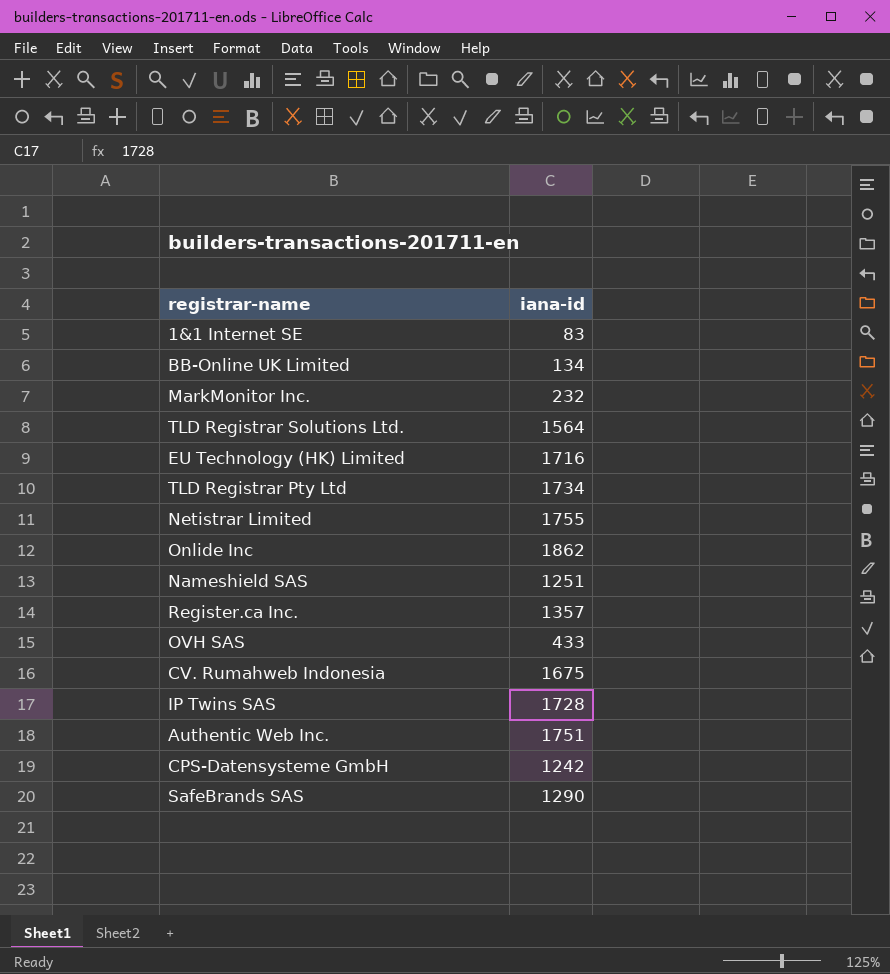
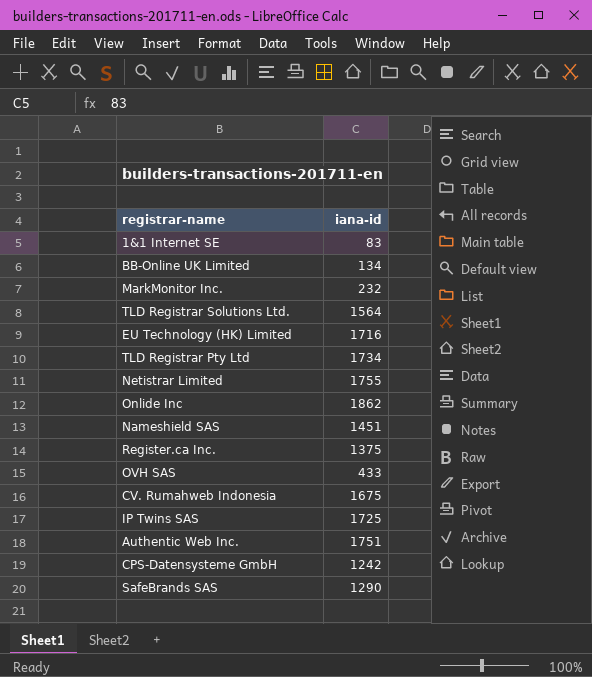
Nameshield SAS | iana-id: 1251 -> 1451
Register.ca Inc. | iana-id: 1357 -> 1375
IP Twins SAS | iana-id: 1728 -> 1725

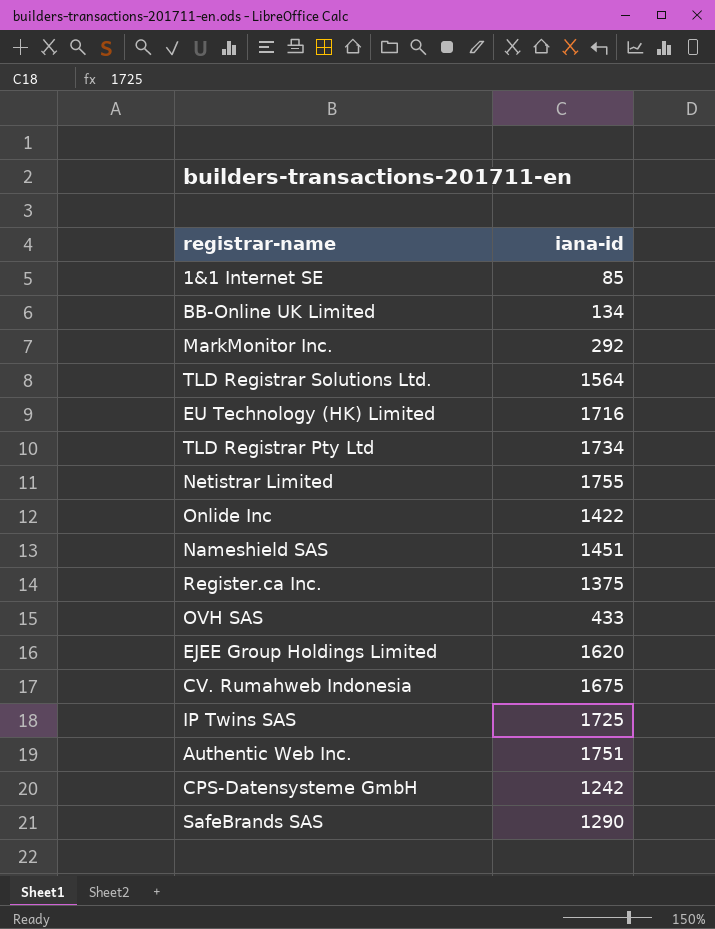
1&1 Internet SE | iana-id: 83 -> 85
MarkMonitor Inc. | iana-id: 232 -> 292
Onlide Inc | iana-id: 1862 -> 1422
row EJEE Group Holdings Limited: none -> 1620

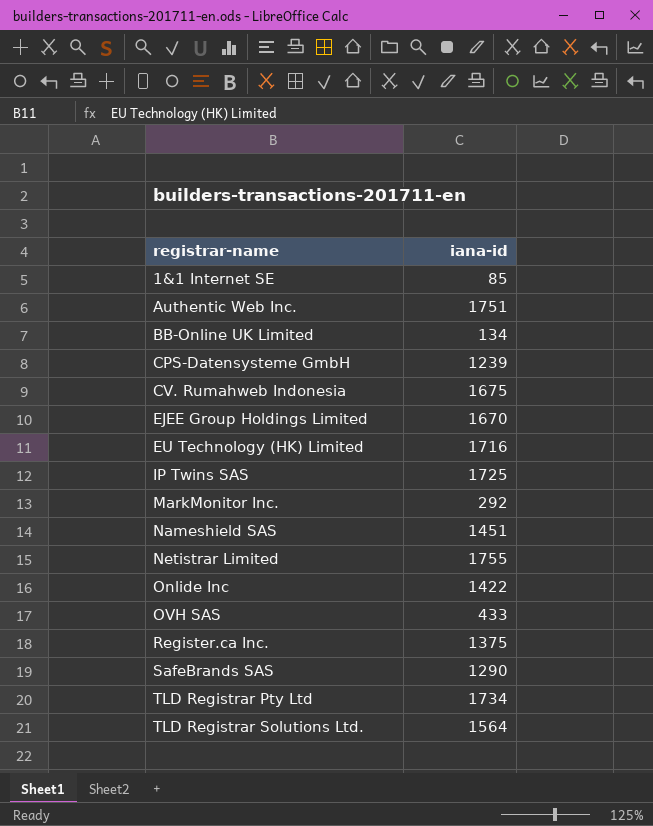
row order: none -> registrar-name ascending
CPS-Datensysteme GmbH | iana-id: 1242 -> 1239
EJEE Group Holdings Limited | iana-id: 1620 -> 1670

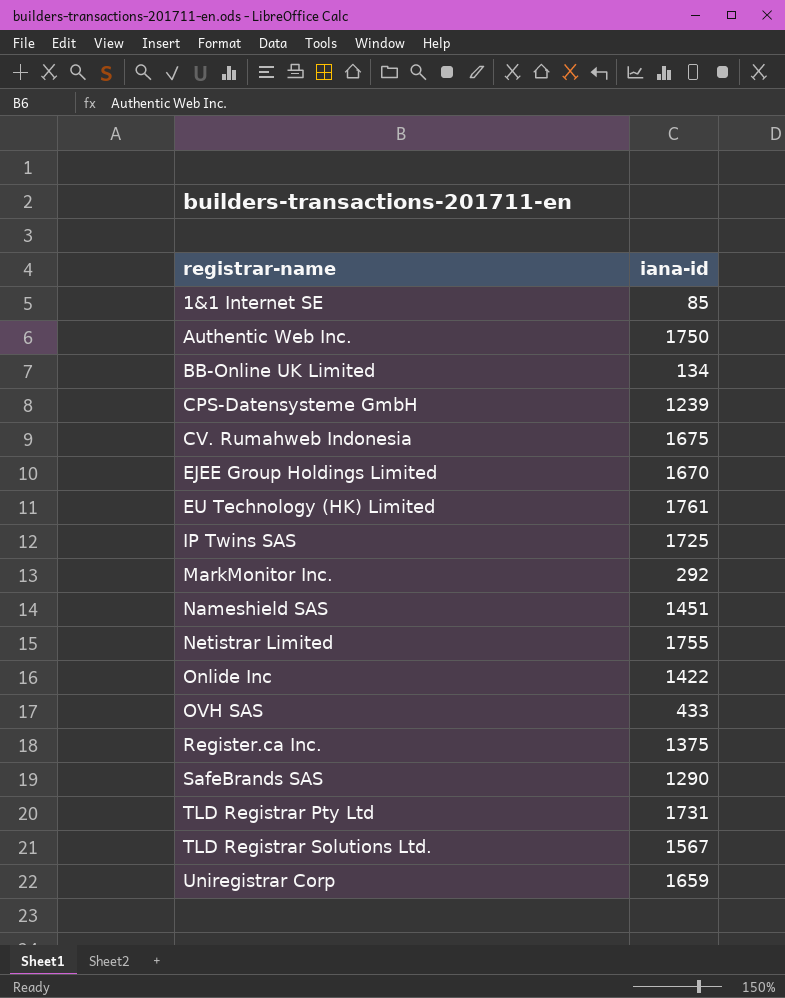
Authentic Web Inc. | iana-id: 1751 -> 1750
EU Technology (HK) Limited | iana-id: 1716 -> 1761
TLD Registrar Pty Ltd | iana-id: 1734 -> 1731
TLD Registrar Solutions Ltd. | iana-id: 1564 -> 1567
row Uniregistrar Corp: none -> 1659

